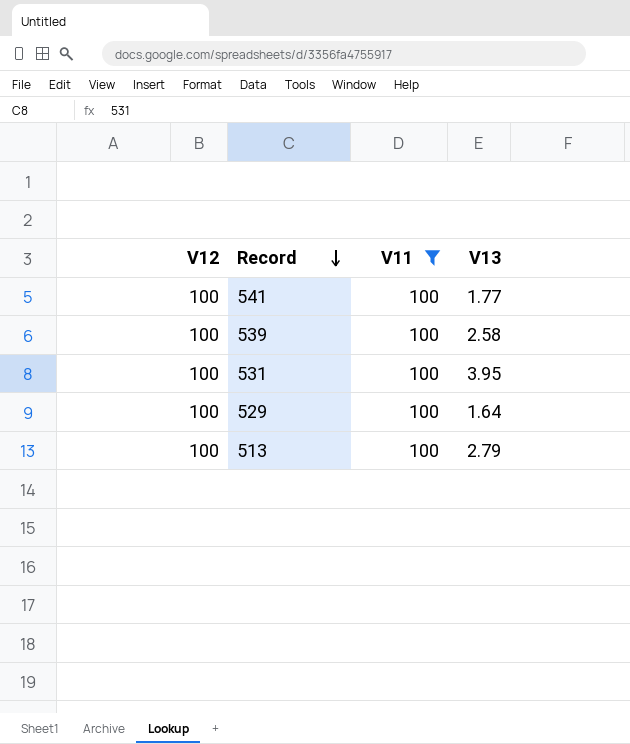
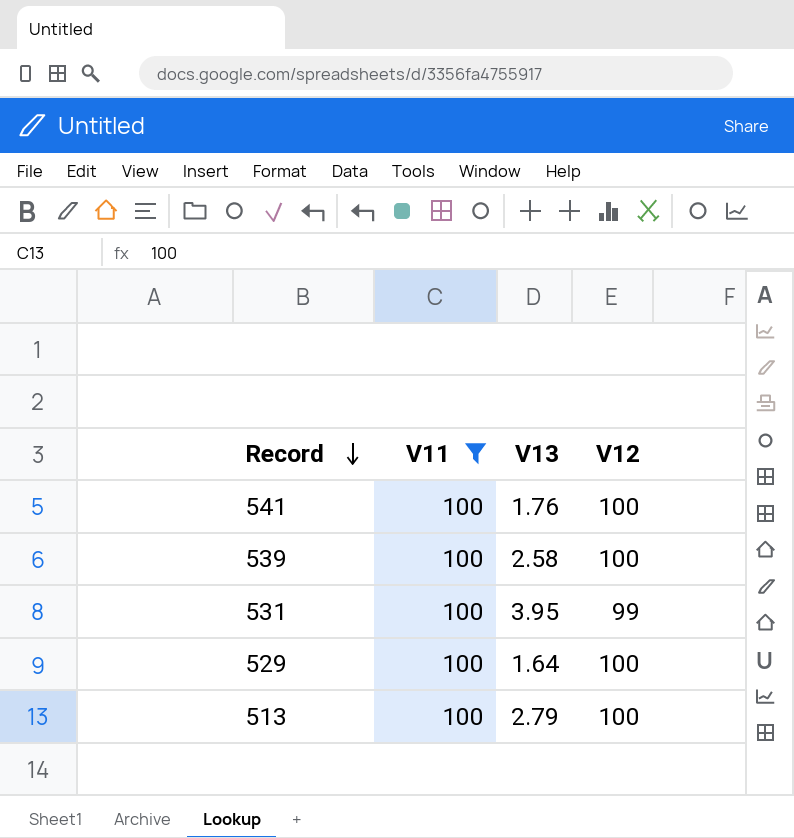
column V12 | position: 1 -> 4
541 | V13: 1.77 -> 1.76
531 | V12: 100 -> 99

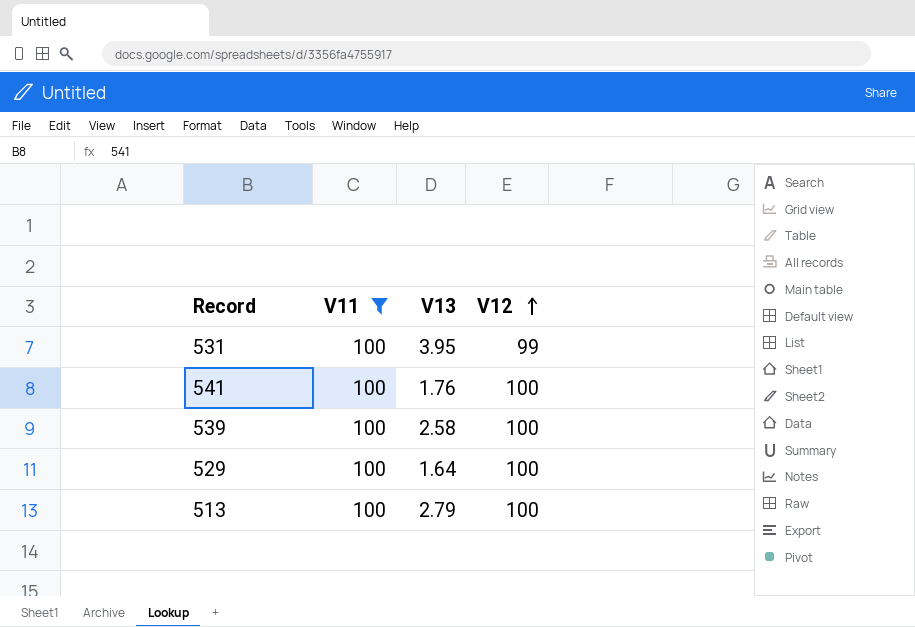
row order: Record descending -> V12 ascending

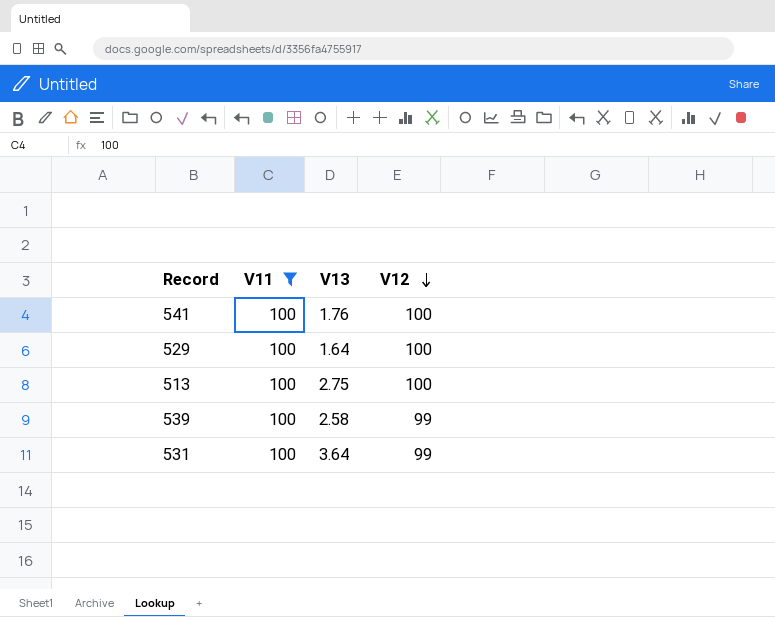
row order: V12 ascending -> V12 descending
513 | V13: 2.79 -> 2.75
539 | V12: 100 -> 99
531 | V13: 3.95 -> 3.64

